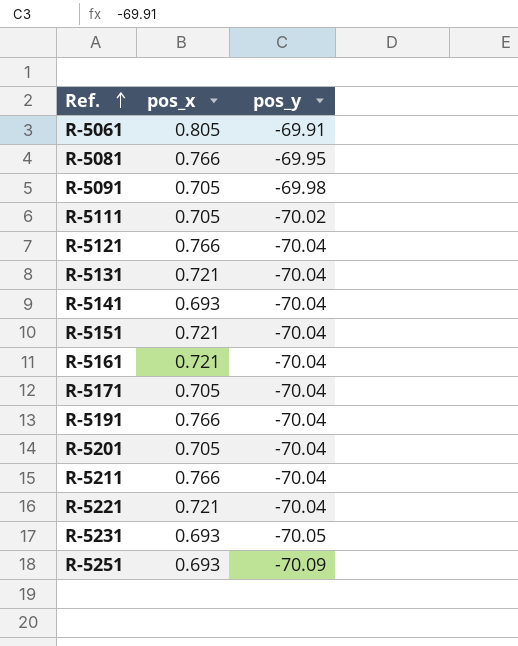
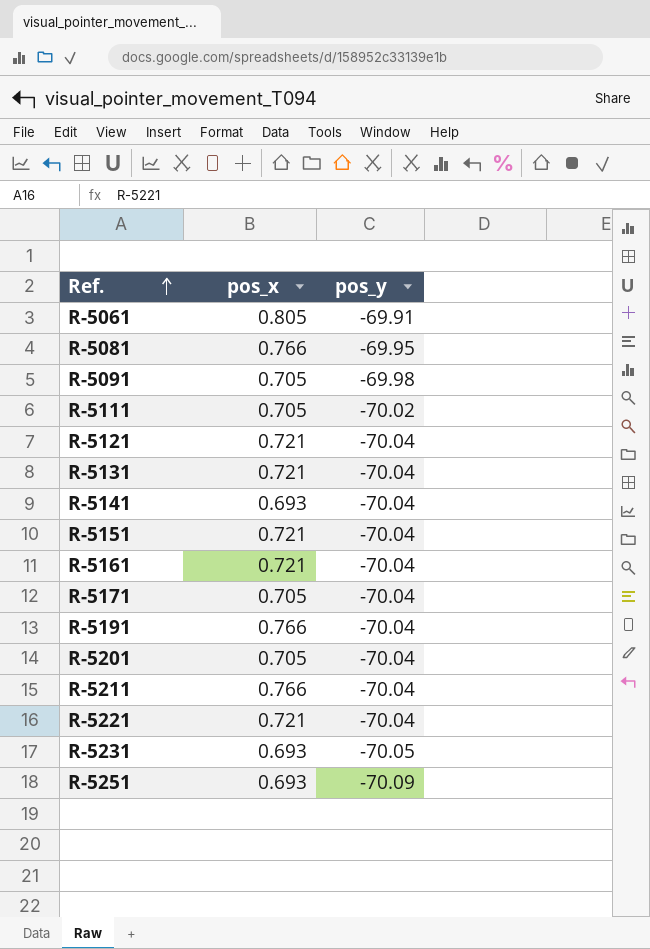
R-5121 | pos_x: 0.766 -> 0.721

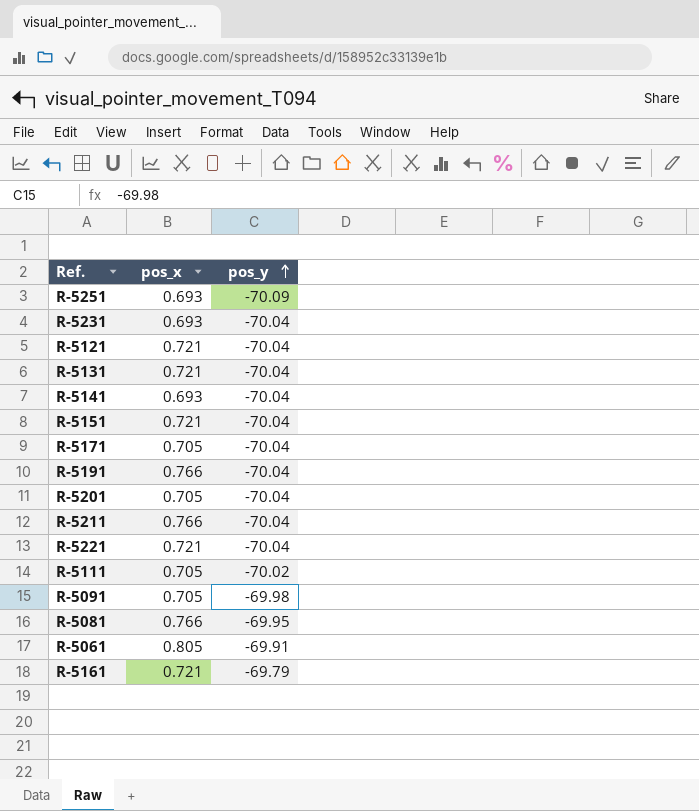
row order: Ref. ascending -> pos_y ascending
R-5231 | pos_y: -70.05 -> -70.04
R-5161 | pos_y: -70.04 -> -69.79

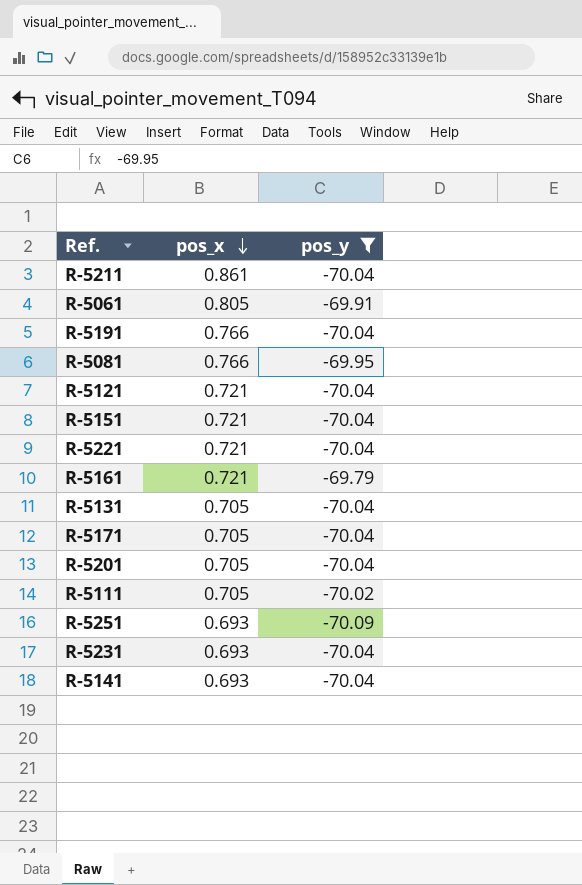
filter: none -> pos_y != -69.98
row order: pos_y ascending -> pos_x descending
R-5211 | pos_x: 0.766 -> 0.861
R-5131 | pos_x: 0.721 -> 0.705

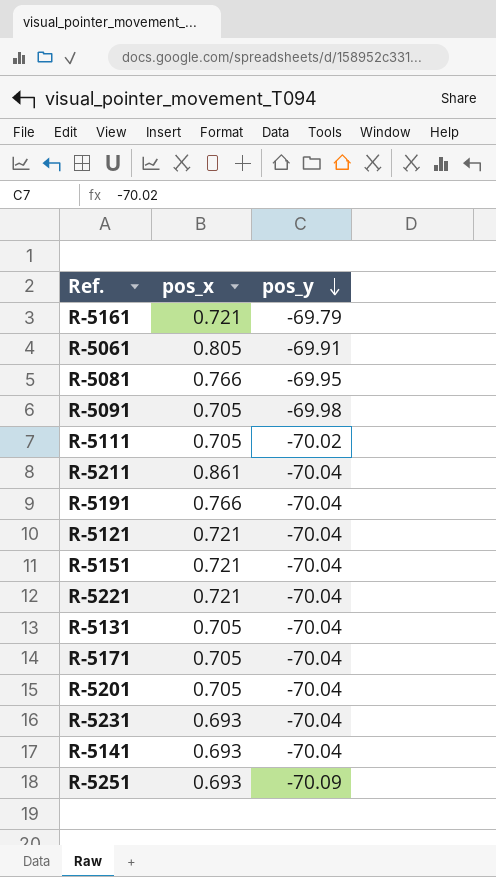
filter: pos_y != -69.98 -> none
row order: pos_x descending -> pos_y descending

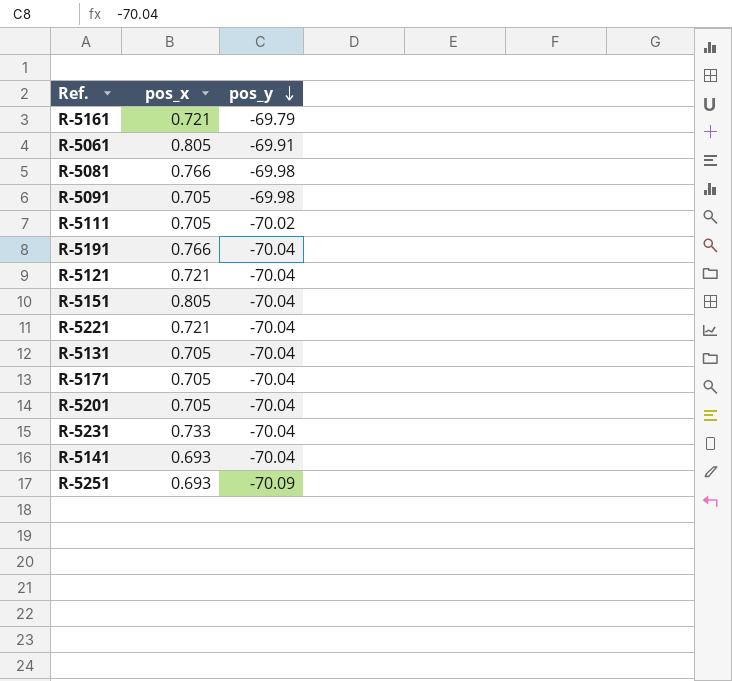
row R-5211: 0.861 | -70.04 -> none
R-5081 | pos_y: -69.95 -> -69.98
R-5151 | pos_x: 0.721 -> 0.805
R-5231 | pos_x: 0.693 -> 0.733

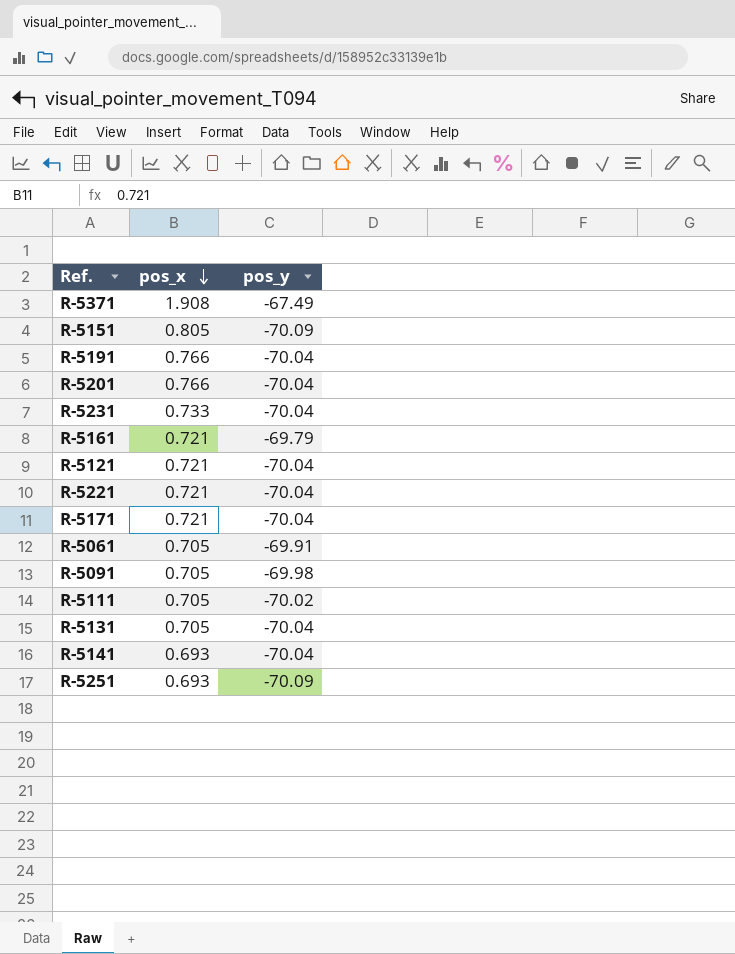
row order: pos_y descending -> pos_x descending
row R-5081: 0.766 | -69.98 -> none
row R-5371: none -> 1.908 | -67.49
R-5151 | pos_y: -70.04 -> -70.09
R-5201 | pos_x: 0.705 -> 0.766
R-5171 | pos_x: 0.705 -> 0.721
R-5061 | pos_x: 0.805 -> 0.705

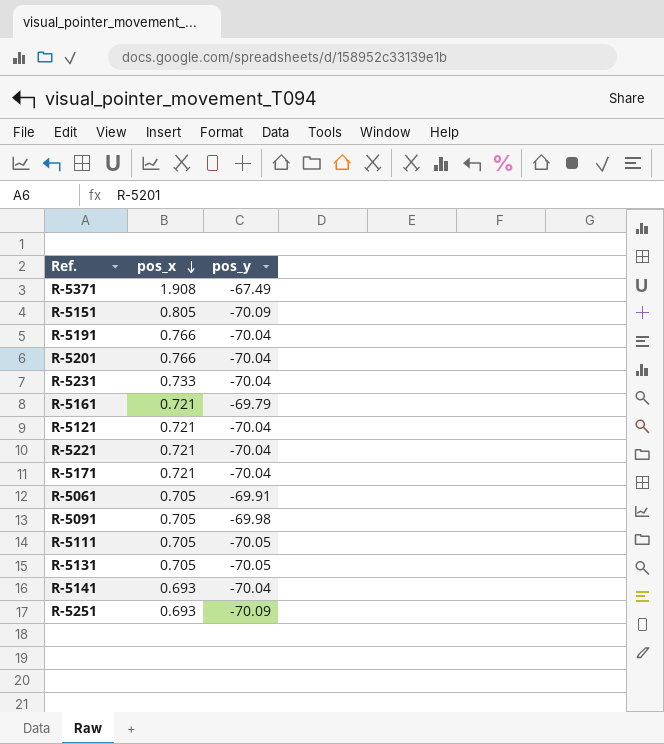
R-5111 | pos_y: -70.02 -> -70.05
R-5131 | pos_y: -70.04 -> -70.05

